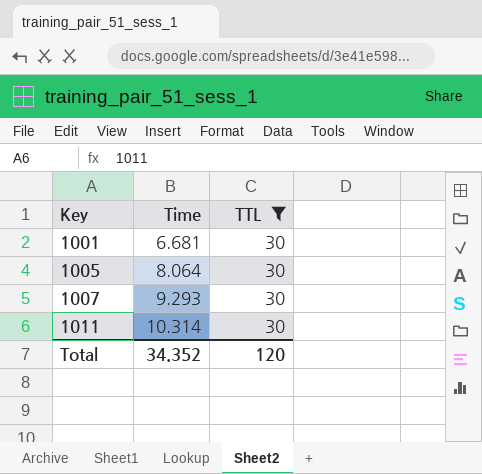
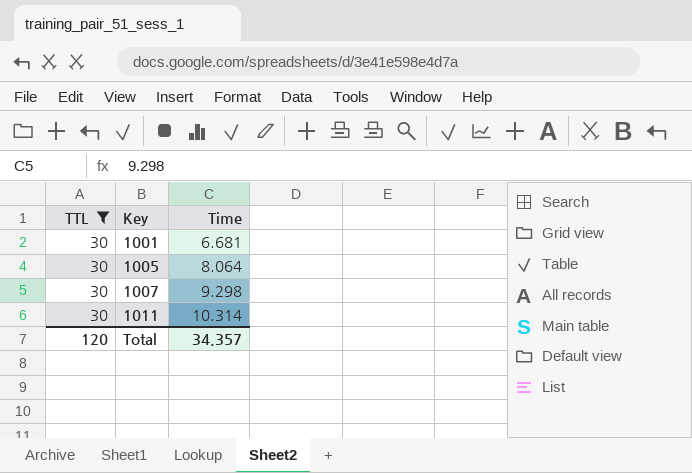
column TTL | position: 3 -> 1
1007 | Time: 9.293 -> 9.298
Total | Time: 34.352 -> 34.357

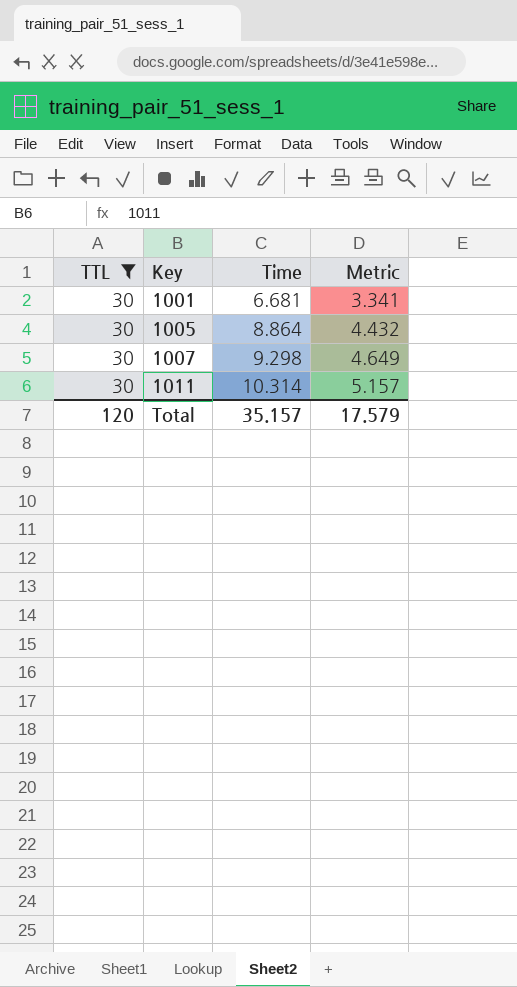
column Metric | formula: none -> [Time] * 0.5
1005 | Time: 8.064 -> 8.864
Total | Time: 34.357 -> 35.157

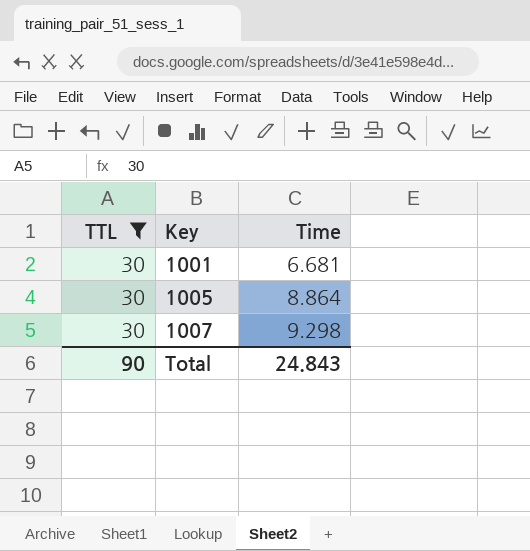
column Metric | formula: [Time] * 0.5 -> none
row 1011: 30 | 10.314 | 5.157 -> none
Total | TTL: 120 -> 90
Total | Time: 35.157 -> 24.843

